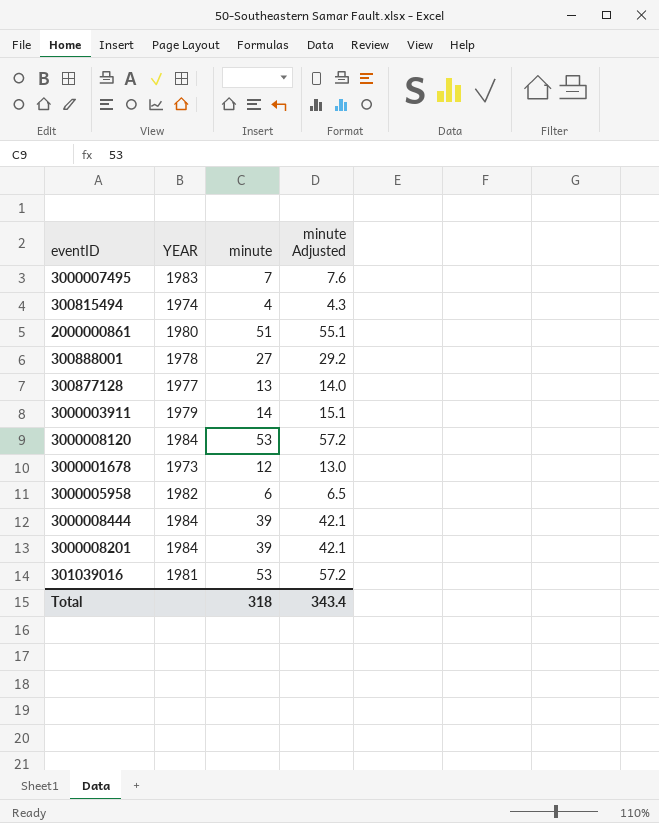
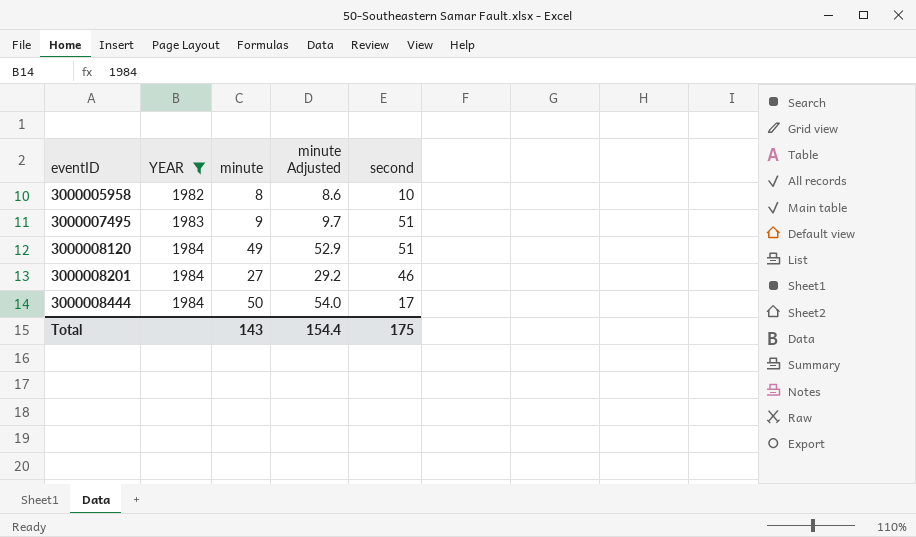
filter: none -> YEAR >= 1982
row order: none -> eventID ascending
column second | position: none -> 5
3000005958 | minute: 6 -> 8
3000005958 | minute Adjusted: 6.5 -> 8.6
3000007495 | minute: 7 -> 9
3000007495 | minute Adjusted: 7.6 -> 9.7
3000008120 | minute: 53 -> 49
3000008120 | minute Adjusted: 57.2 -> 52.9
3000008201 | minute: 39 -> 27
3000008201 | minute Adjusted: 42.1 -> 29.2
3000008444 | minute: 39 -> 50
3000008444 | minute Adjusted: 42.1 -> 54.0
Total | minute: 318 -> 143
Total | minute Adjusted: 343.4 -> 154.4

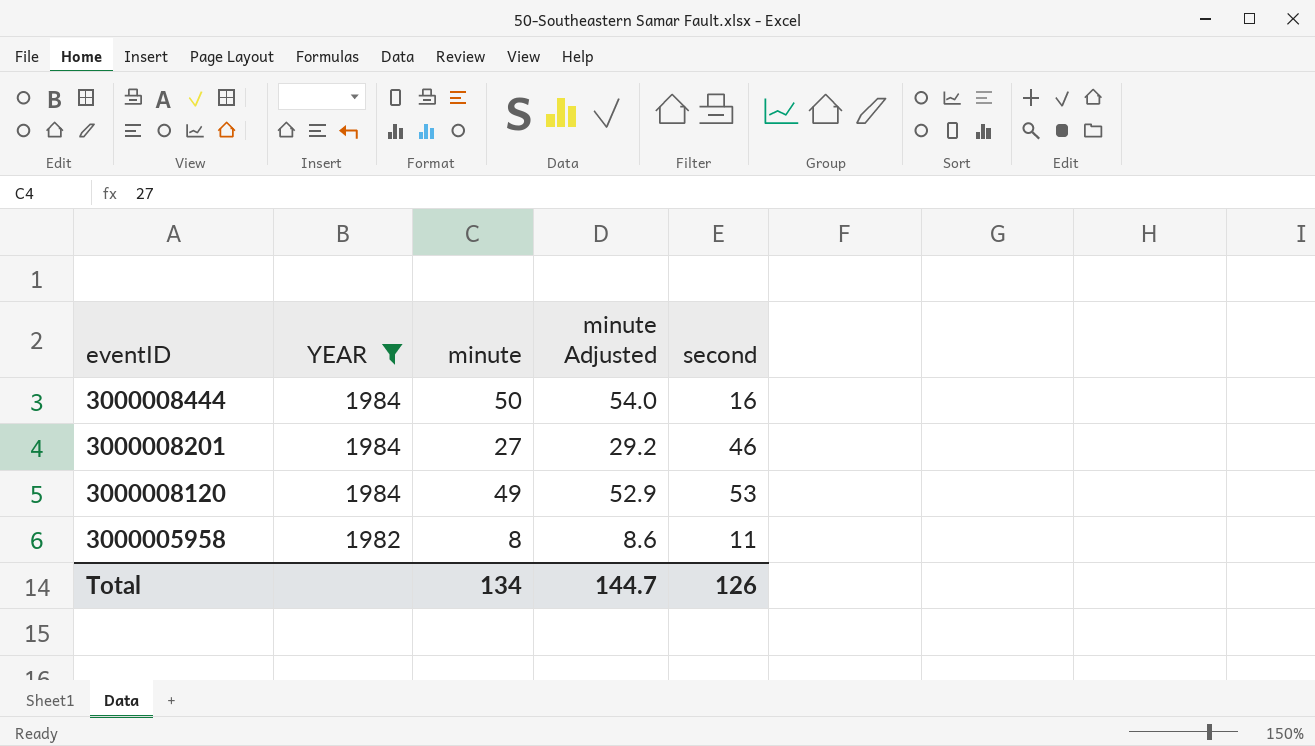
row order: eventID ascending -> eventID descending
row 3000007495: 1983 | 9 | 9.7 | 51 -> none
3000008444 | second: 17 -> 16
3000008120 | second: 51 -> 53
3000005958 | second: 10 -> 11
Total | minute: 143 -> 134
Total | minute Adjusted: 154.4 -> 144.7
Total | second: 175 -> 126

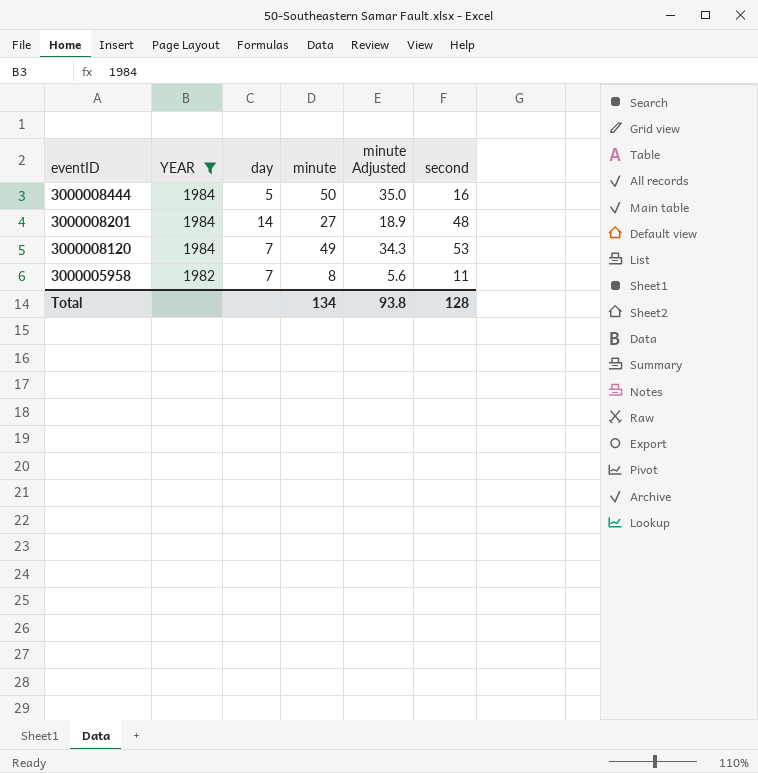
column day | position: none -> 3
column minute Adjusted | formula: [minute] * 1.08 -> [minute] * 0.7
3000008201 | second: 46 -> 48
Total | minute Adjusted: 144.7 -> 93.8
Total | second: 126 -> 128

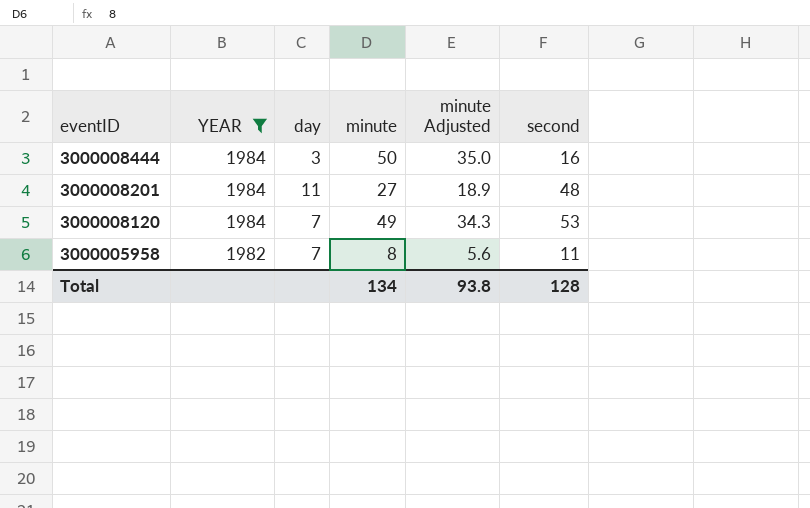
3000008444 | day: 5 -> 3
3000008201 | day: 14 -> 11

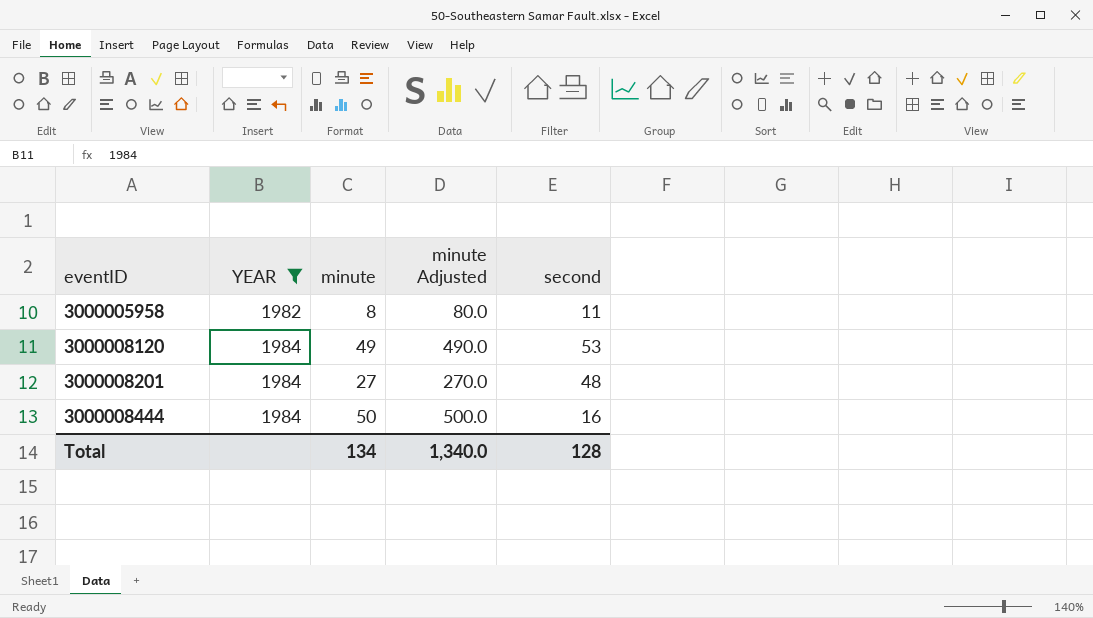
row order: eventID descending -> eventID ascending
column day | position: 3 -> none
column minute Adjusted | formula: [minute] * 0.7 -> [minute] * 10
Total | minute Adjusted: 93.8 -> 1,340.0

